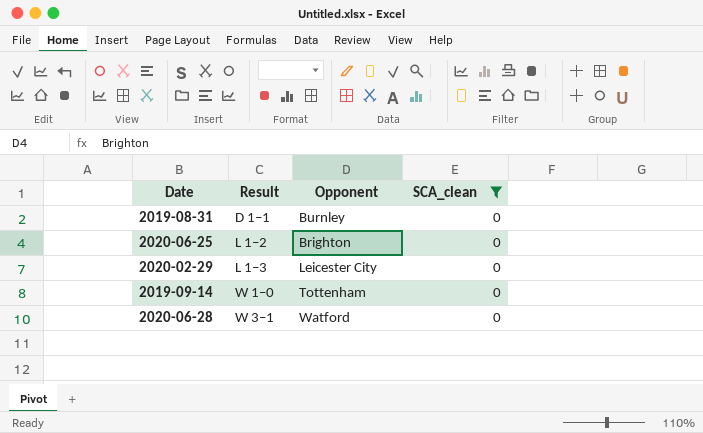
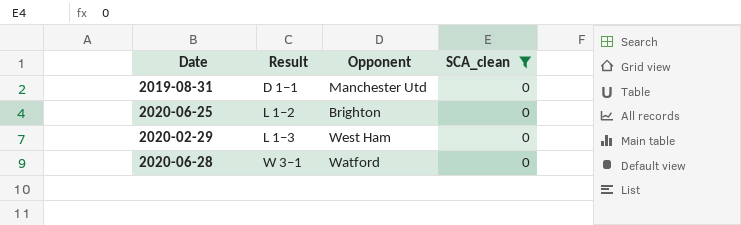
row 2019-09-14: W 1–0 | Tottenham | 0 -> none
2019-08-31 | Opponent: Burnley -> Manchester Utd
2020-02-29 | Opponent: Leicester City -> West Ham

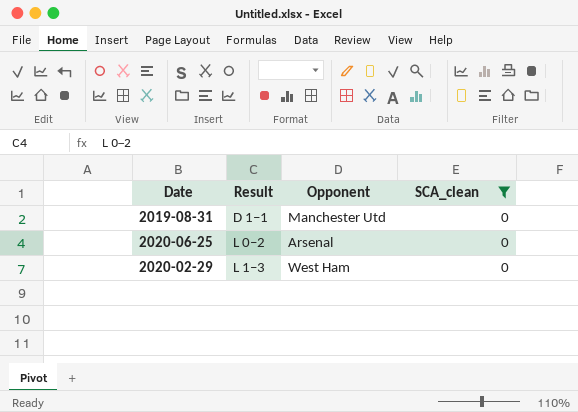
row 2020-06-28: W 3–1 | Watford | 0 -> none
2020-06-25 | Result: L 1–2 -> L 0–2
2020-06-25 | Opponent: Brighton -> Arsenal

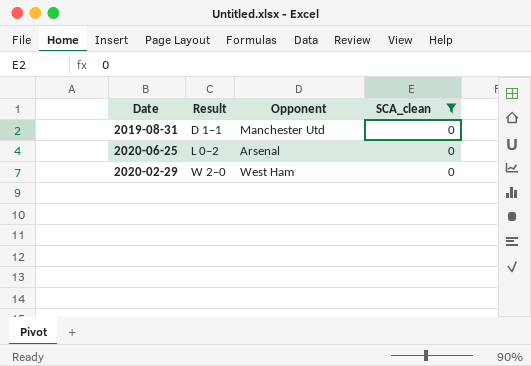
2020-02-29 | Result: L 1–3 -> W 2–0

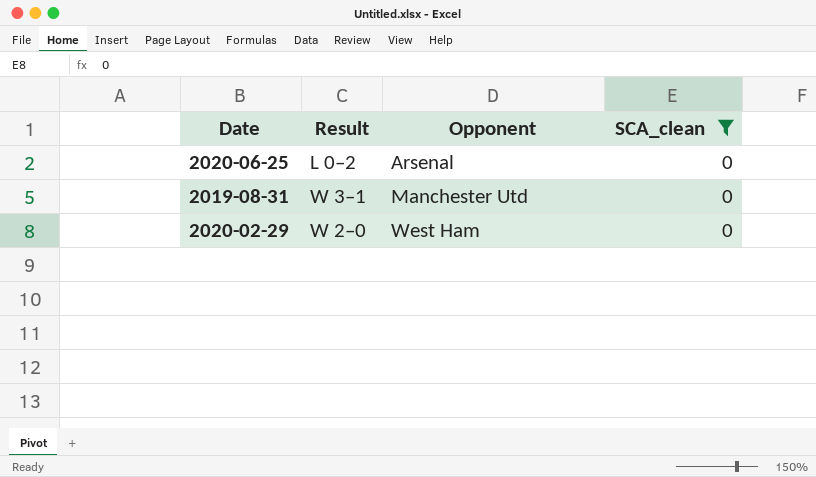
row order: Result ascending -> Opponent ascending
2019-08-31 | Result: D 1–1 -> W 3–1

